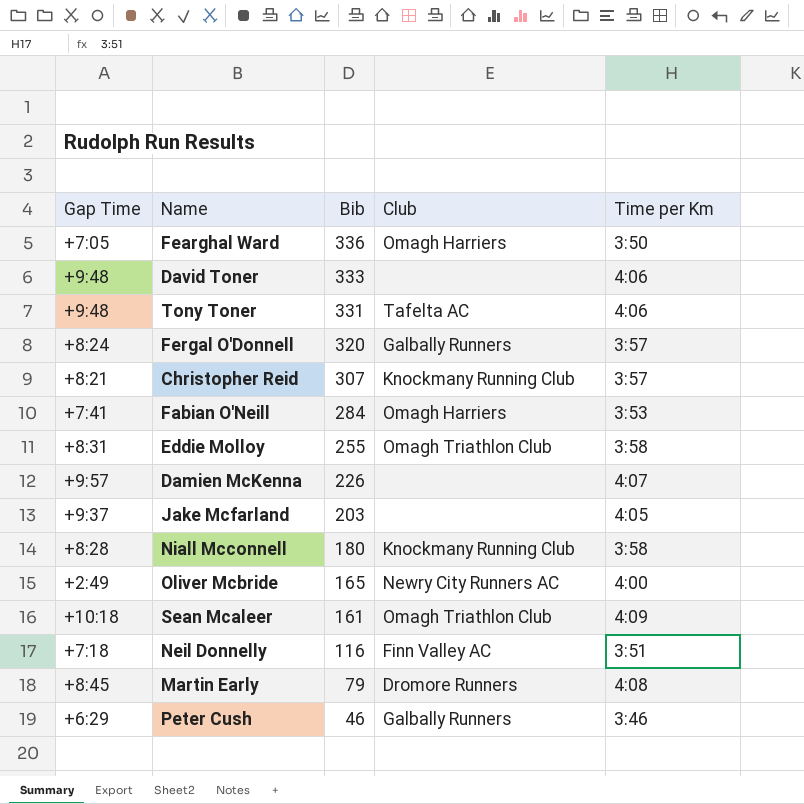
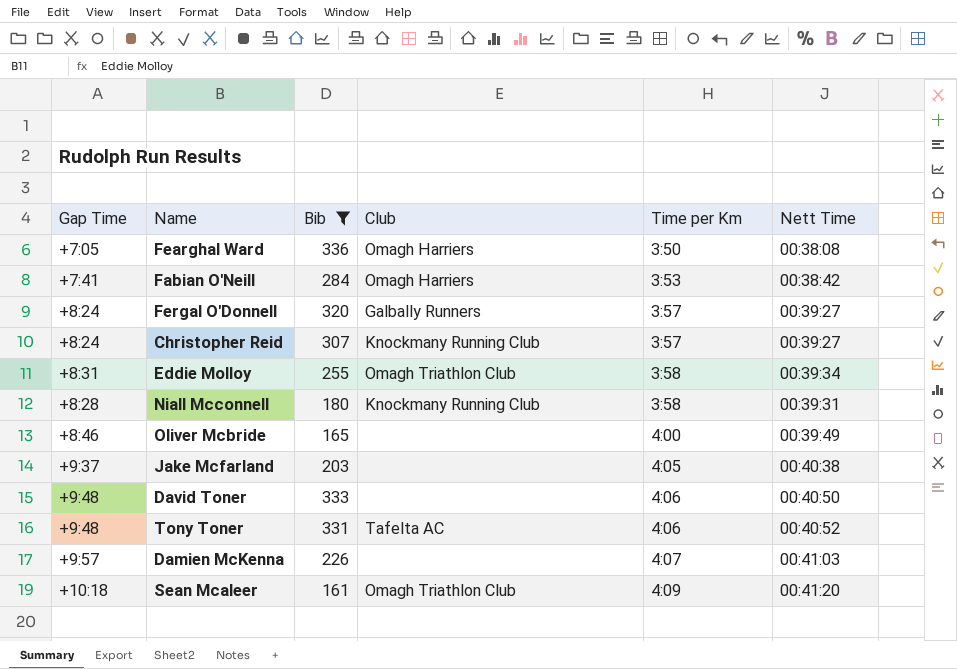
filter: none -> Bib >= 161
row order: Bib descending -> Time per Km ascending
column Nett Time | position: none -> 6
Christopher Reid | Gap Time: +8:21 -> +8:24
Oliver Mcbride | Gap Time: +2:49 -> +8:46
Oliver Mcbride | Club: Newry City Runners AC -> none

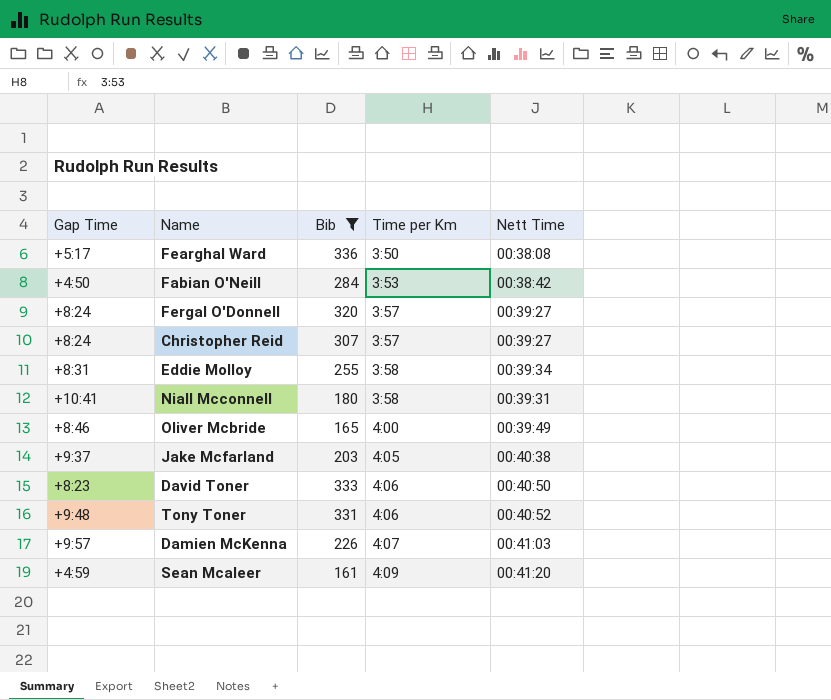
column Club | position: 4 -> none
Fearghal Ward | Gap Time: +7:05 -> +5:17
Fabian O'Neill | Gap Time: +7:41 -> +4:50
Niall Mcconnell | Gap Time: +8:28 -> +10:41
David Toner | Gap Time: +9:48 -> +8:23
Sean Mcaleer | Gap Time: +10:18 -> +4:59

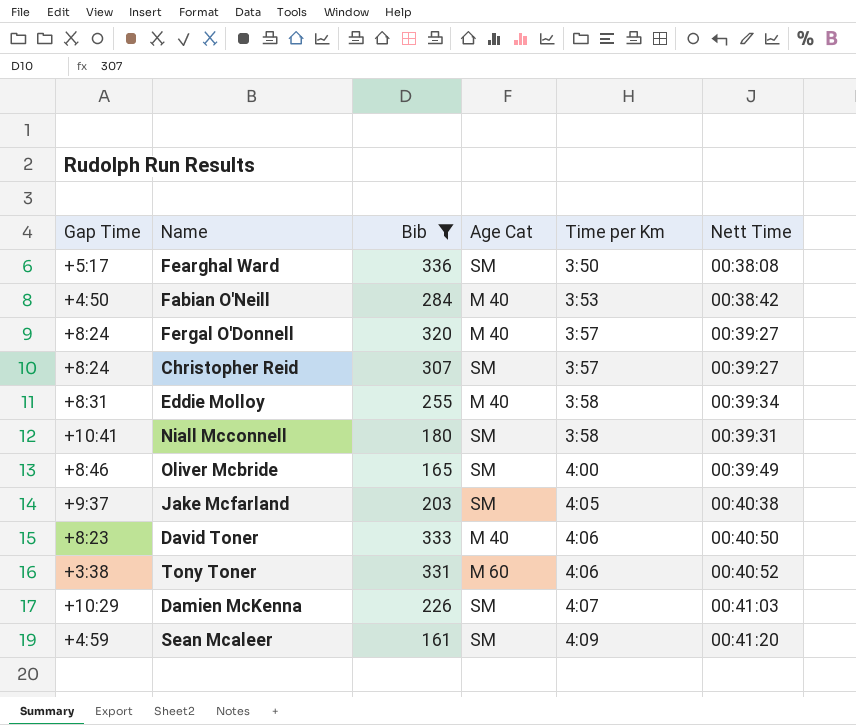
column Age Cat | position: none -> 4
Tony Toner | Gap Time: +9:48 -> +3:38
Damien McKenna | Gap Time: +9:57 -> +10:29

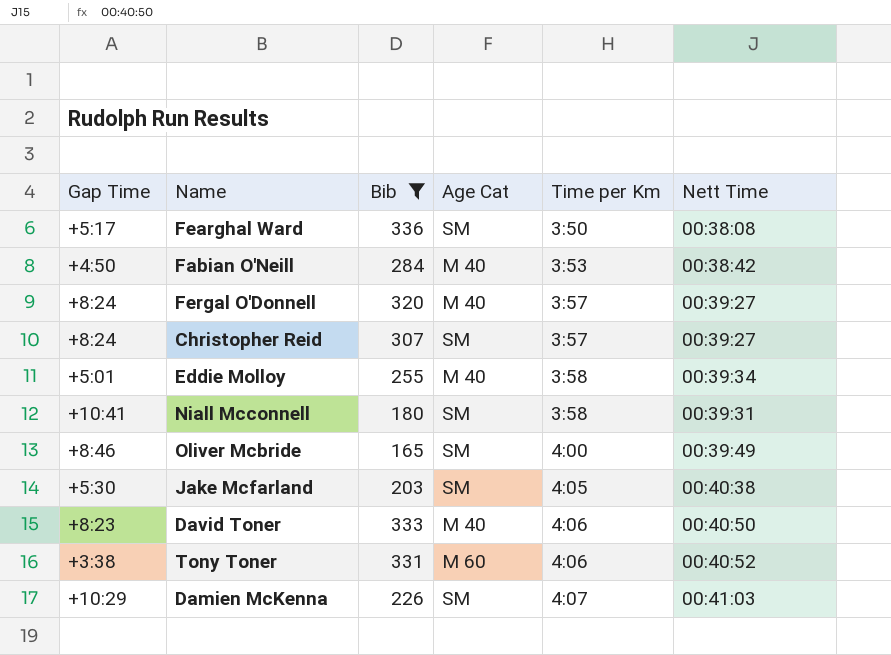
row Sean Mcaleer: +4:59 | 161 | SM | 4:09 | 00:41:20 -> none
Eddie Molloy | Gap Time: +8:31 -> +5:01
Jake Mcfarland | Gap Time: +9:37 -> +5:30

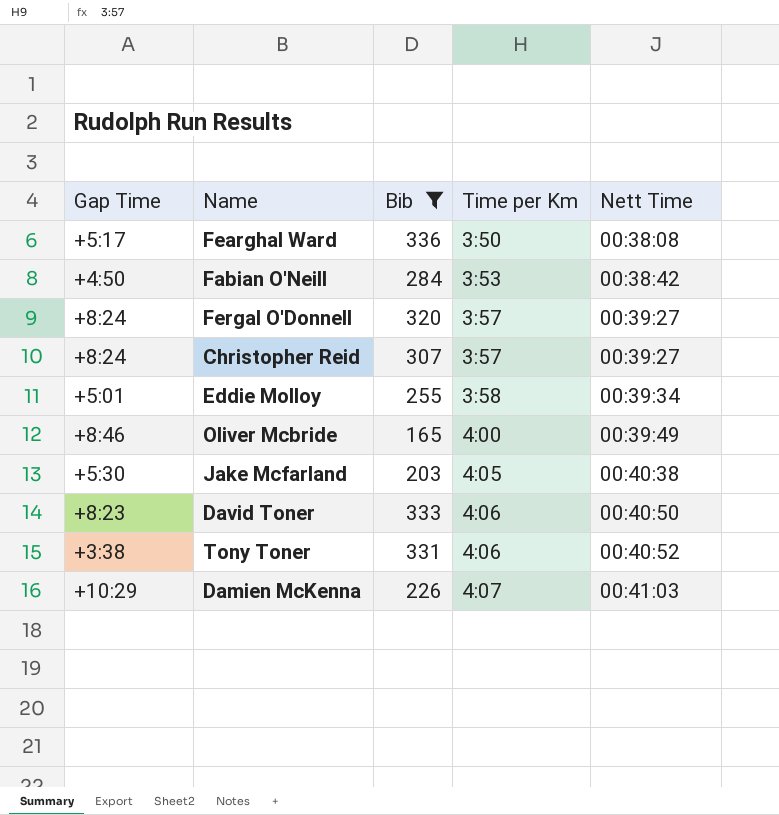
column Age Cat | position: 4 -> none
row Niall Mcconnell: +10:41 | 180 | SM | 3:58 | 00:39:31 -> none

